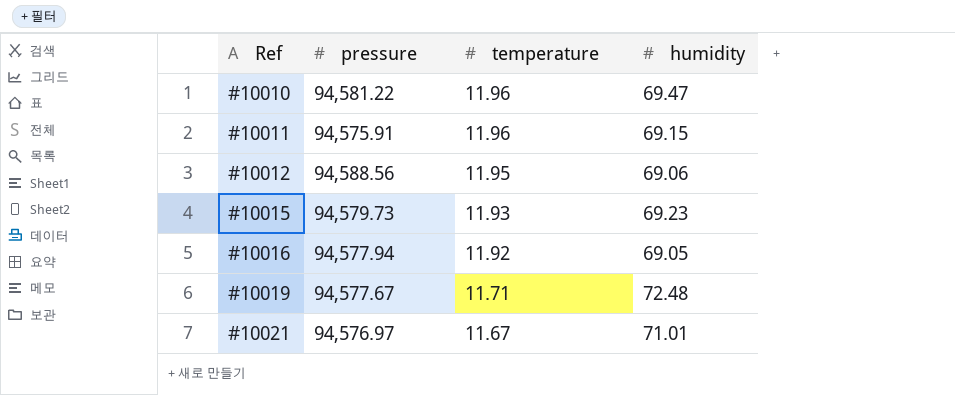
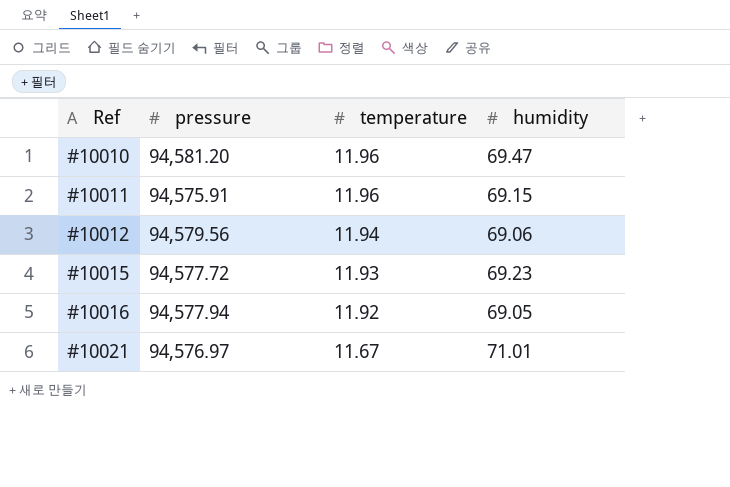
row #10019: 94,577.67 | 11.71 | 72.48 -> none
#10010 | pressure: 94,581.22 -> 94,581.20
#10012 | pressure: 94,588.56 -> 94,579.56
#10012 | temperature: 11.95 -> 11.94
#10015 | pressure: 94,579.73 -> 94,577.72

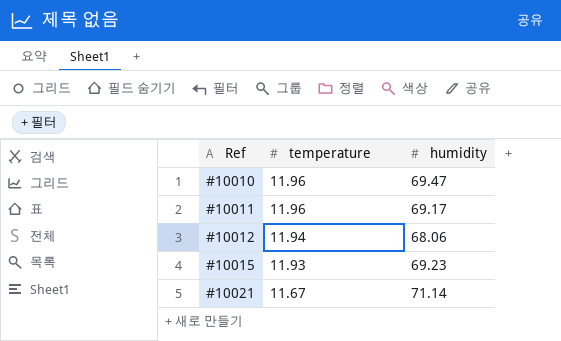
column pressure | position: 2 -> none
row #10016: 94,577.94 | 11.92 | 69.05 -> none
#10011 | humidity: 69.15 -> 69.17
#10012 | humidity: 69.06 -> 68.06
#10021 | humidity: 71.01 -> 71.14

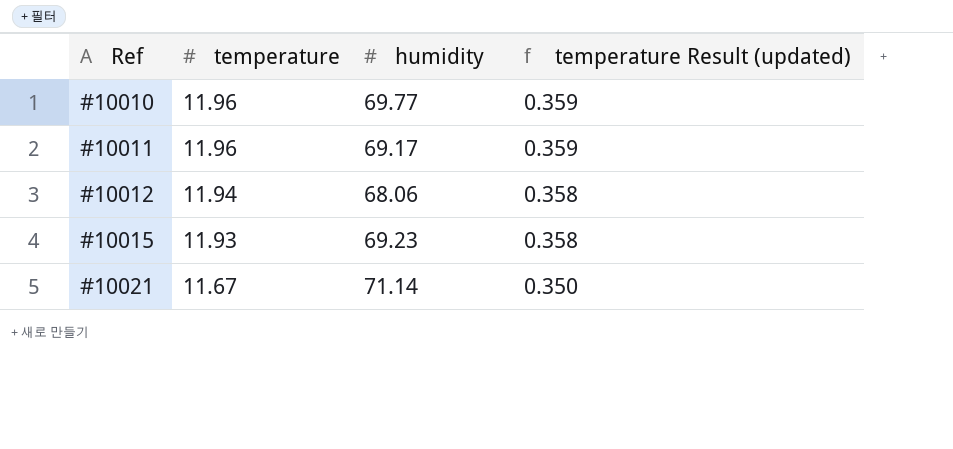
column temperature Result (updated) | formula: none -> [temperature] * 0.03
#10010 | humidity: 69.47 -> 69.77

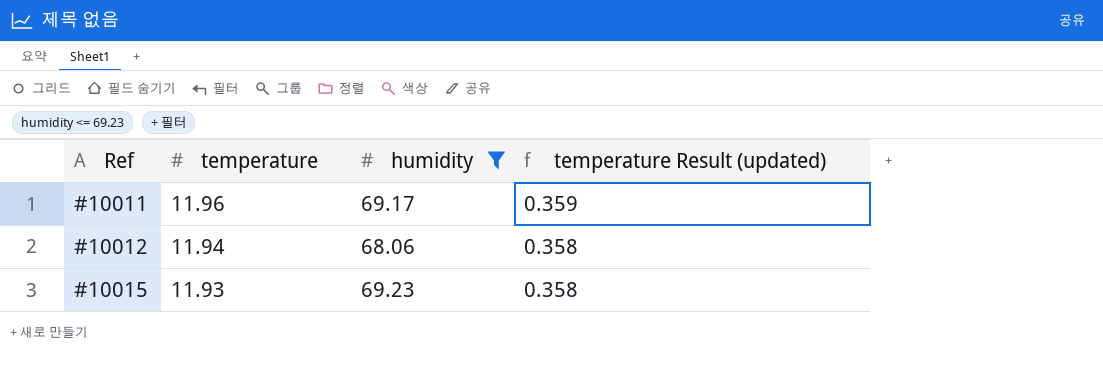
filter: none -> humidity <= 69.23

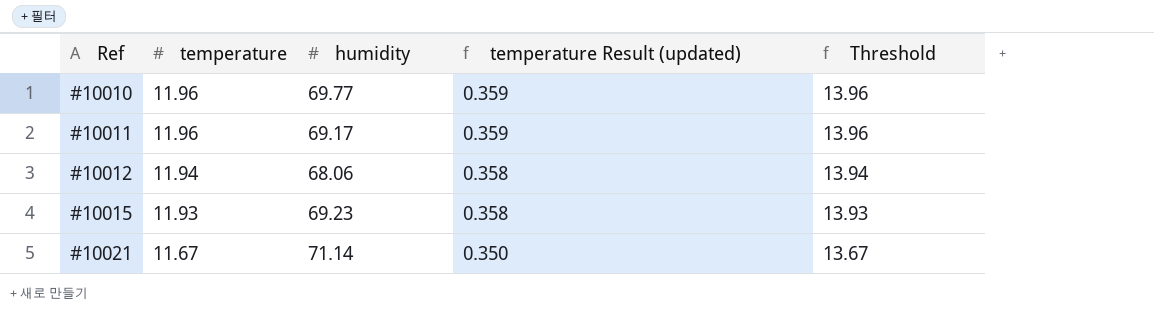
filter: humidity <= 69.23 -> none
column Threshold | formula: none -> [temperature] + 2

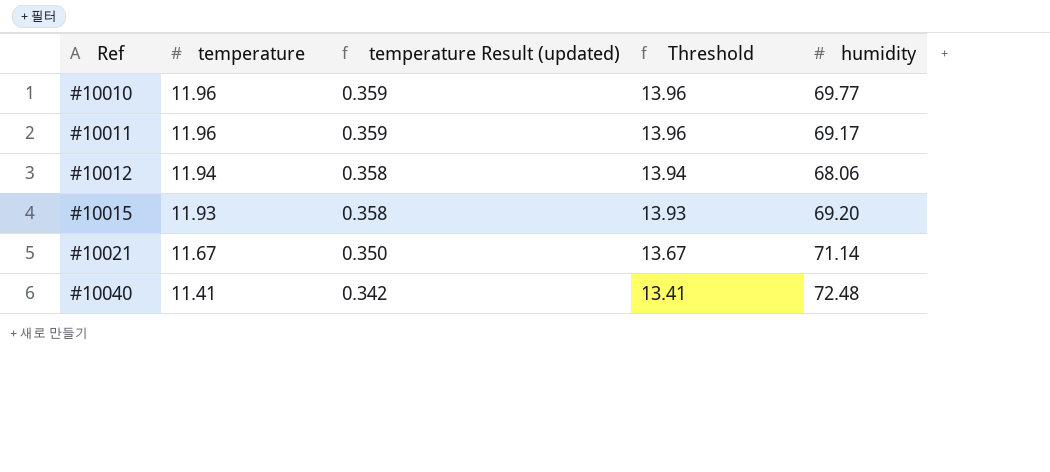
column humidity | position: 3 -> 5
#10015 | humidity: 69.23 -> 69.20
row #10040: none -> 11.41 | 0.342 | 13.41 | 72.48

